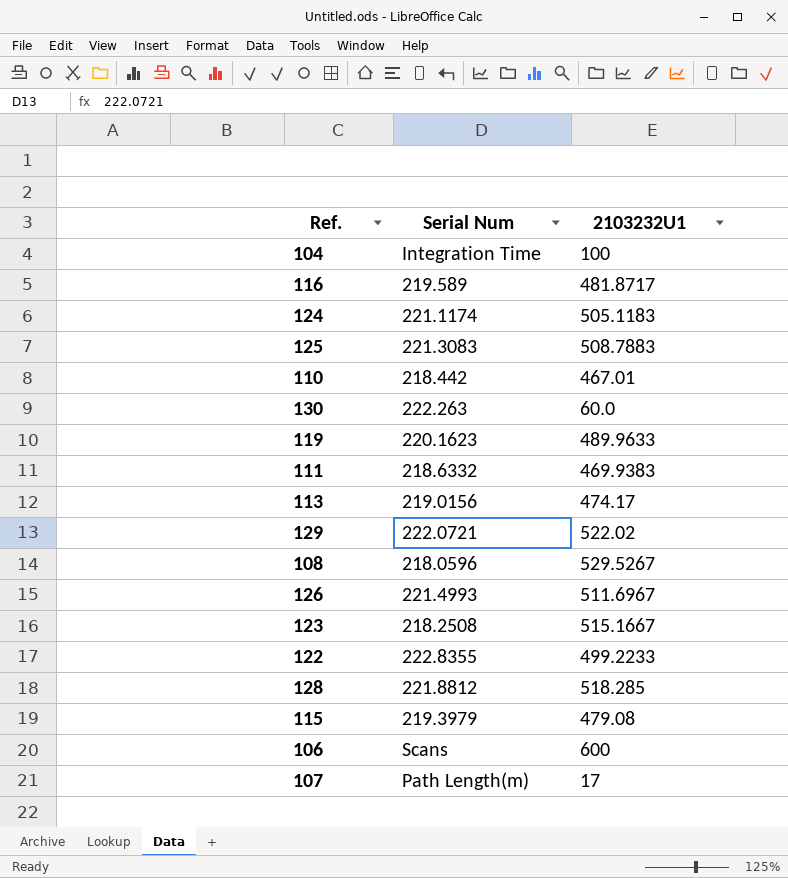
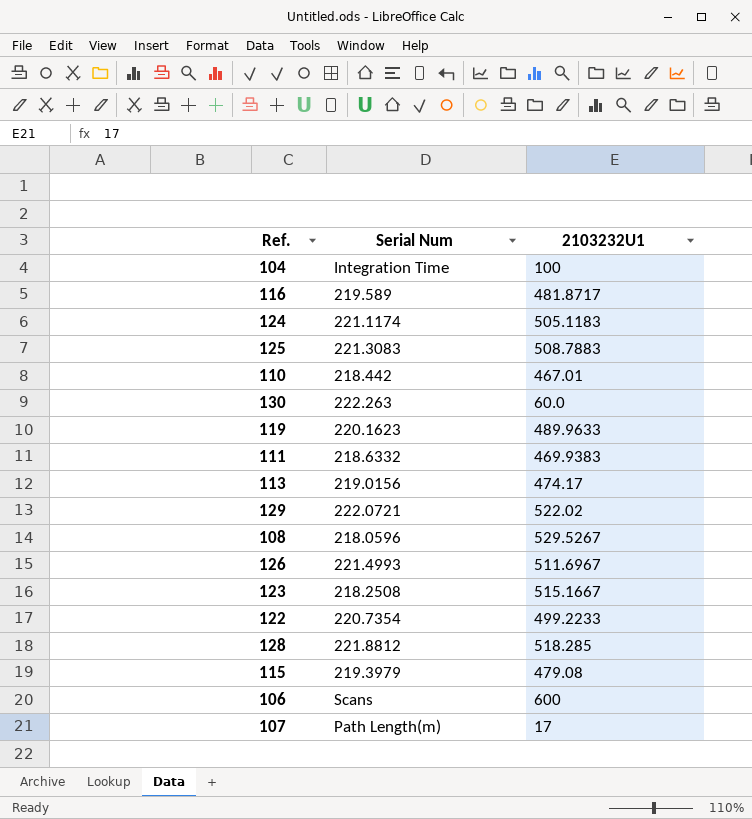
122 | Serial Num: 222.8355 -> 220.7354

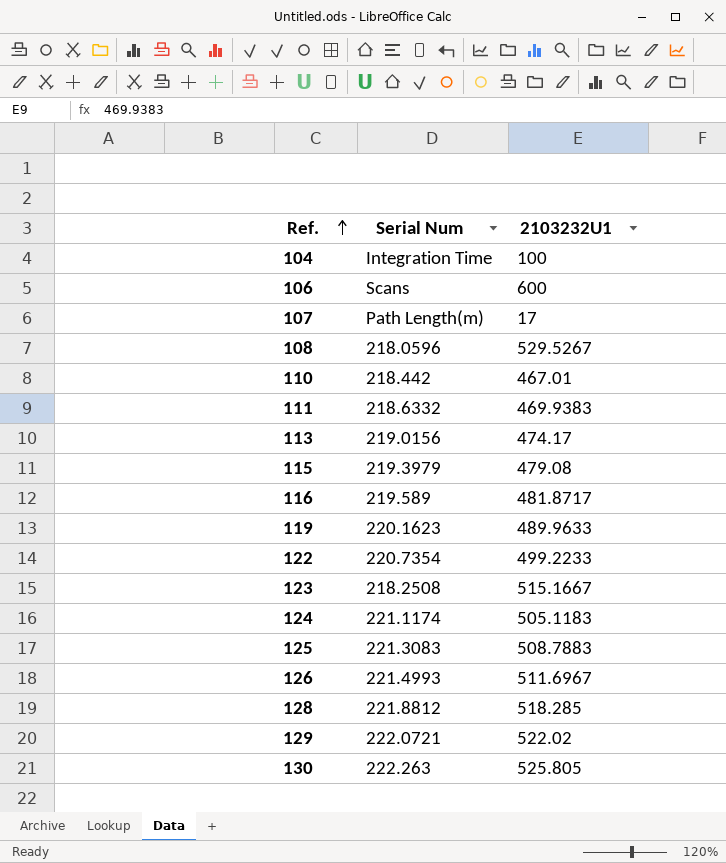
row order: none -> Ref. ascending
130 | 2103232U1: 60.0 -> 525.805

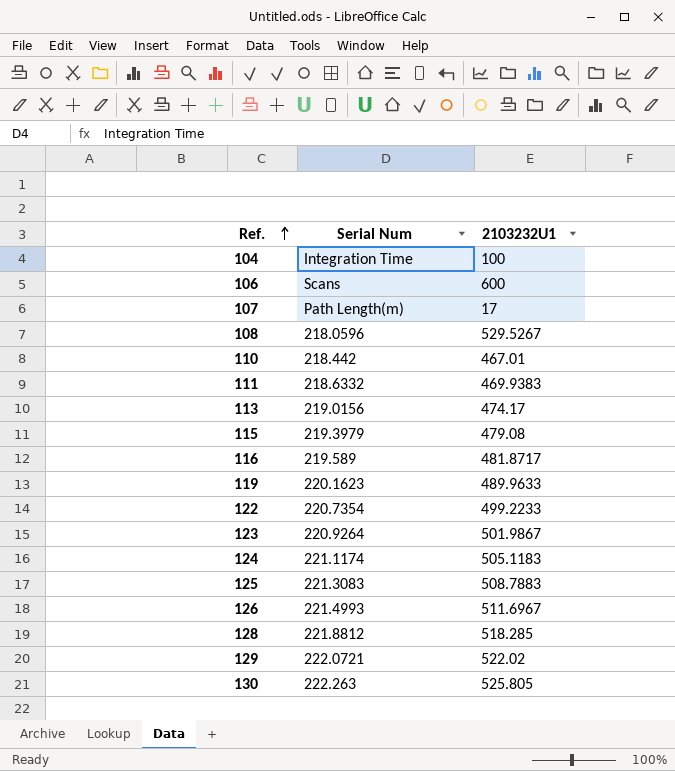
123 | Serial Num: 218.2508 -> 220.9264
123 | 2103232U1: 515.1667 -> 501.9867

